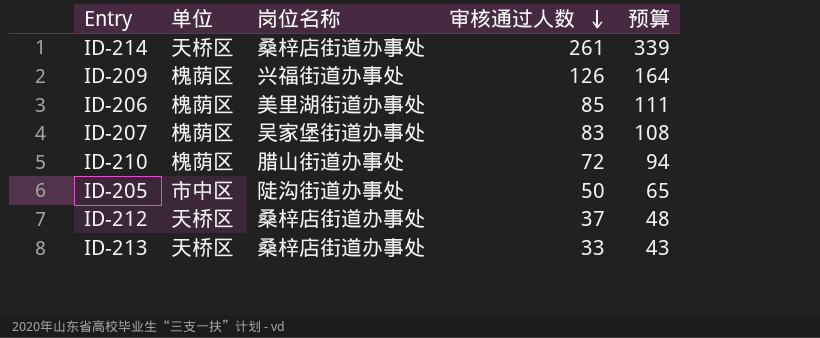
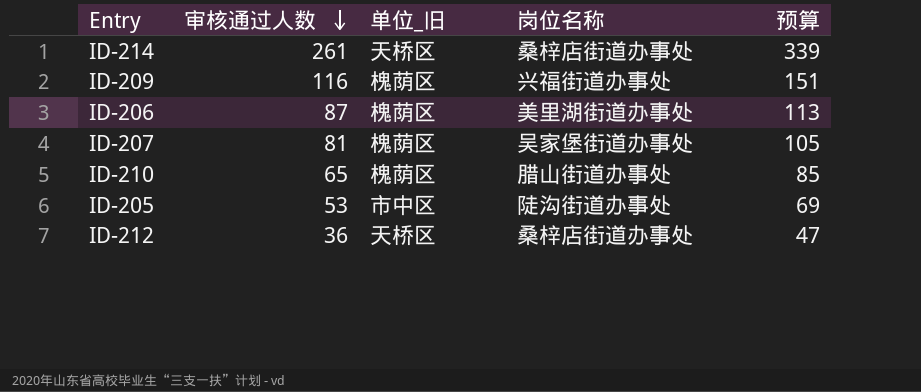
column 审核通过人数 | position: 4 -> 2
column name: 单位 -> 单位_旧
row ID-213: 天桥区 | 桑梓店街道办事处 | 33 | 43 -> none
ID-209 | 审核通过人数: 126 -> 116
ID-209 | 预算: 164 -> 151
ID-206 | 审核通过人数: 85 -> 87
ID-206 | 预算: 111 -> 113
ID-207 | 审核通过人数: 83 -> 81
ID-207 | 预算: 108 -> 105
ID-210 | 审核通过人数: 72 -> 65
ID-210 | 预算: 94 -> 85
ID-205 | 审核通过人数: 50 -> 53
ID-205 | 预算: 65 -> 69
ID-212 | 审核通过人数: 37 -> 36
ID-212 | 预算: 48 -> 47

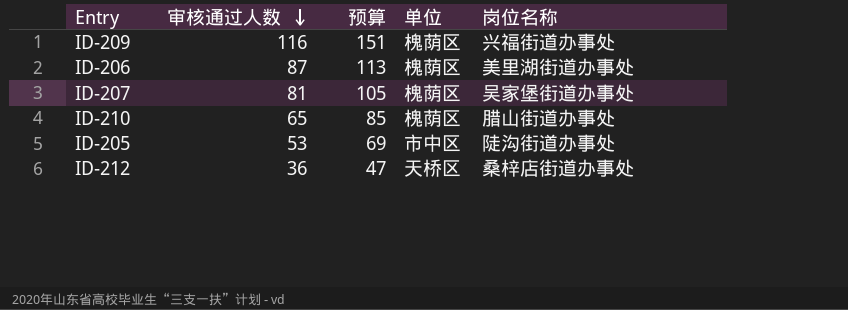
column 预算 | position: 5 -> 3
column name: 单位_旧 -> 单位
row ID-214: 261 | 天桥区 | 桑梓店街道办事处 | 339 -> none

